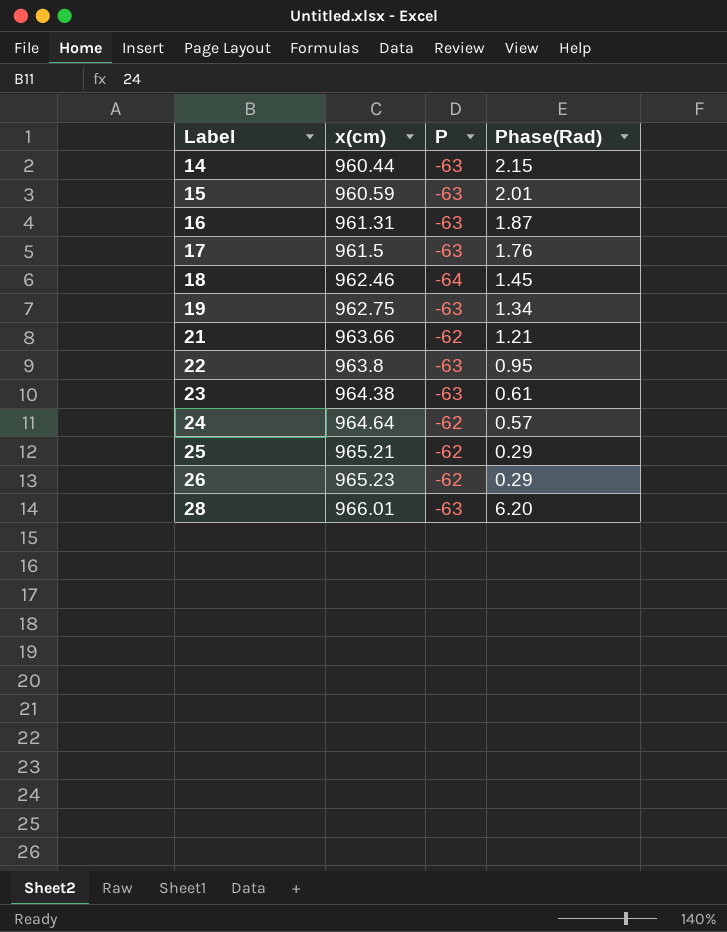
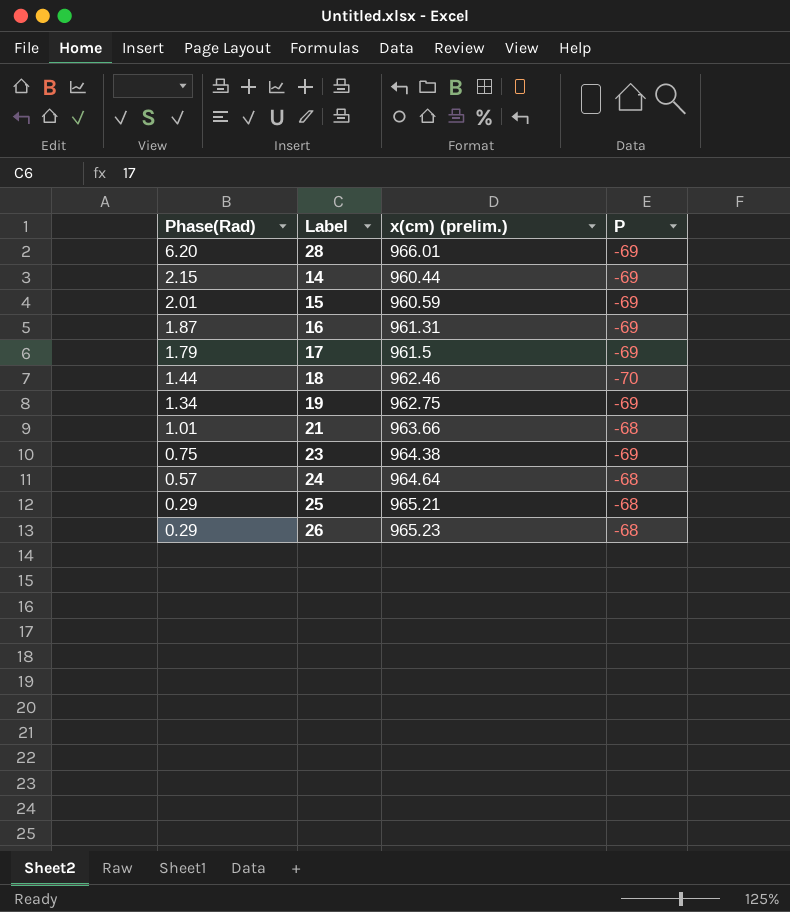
row order: Label ascending -> Phase(Rad) descending
column Phase(Rad) | position: 4 -> 1
column name: x(cm) -> x(cm) (prelim.)
row 22: 963.8 | -63 | 0.95 -> none
28 | P: -63 -> -69
14 | P: -63 -> -69
15 | P: -63 -> -69
16 | P: -63 -> -69
17 | Phase(Rad): 1.76 -> 1.79
17 | P: -63 -> -69
18 | Phase(Rad): 1.45 -> 1.44
18 | P: -64 -> -70
19 | P: -63 -> -69
21 | Phase(Rad): 1.21 -> 1.01
21 | P: -62 -> -68
23 | Phase(Rad): 0.61 -> 0.75
23 | P: -63 -> -69
24 | P: -62 -> -68
25 | P: -62 -> -68
26 | P: -62 -> -68

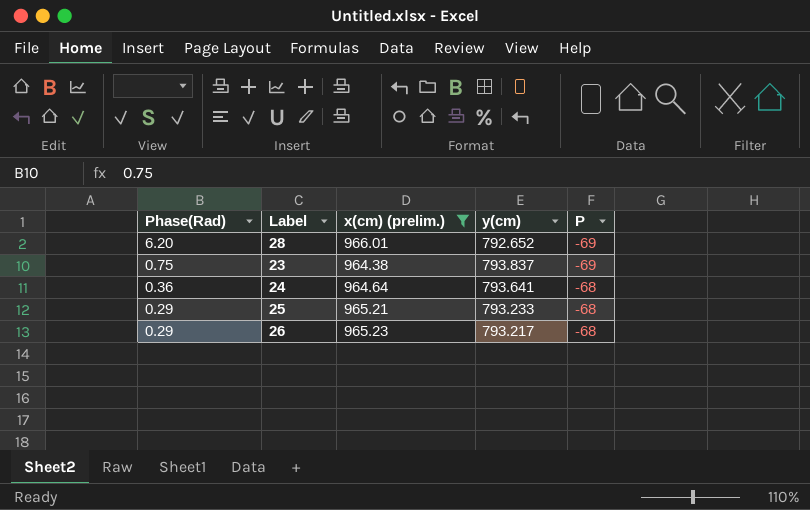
filter: none -> x(cm) (prelim.) >= 964.38
column y(cm) | position: none -> 4
24 | Phase(Rad): 0.57 -> 0.36

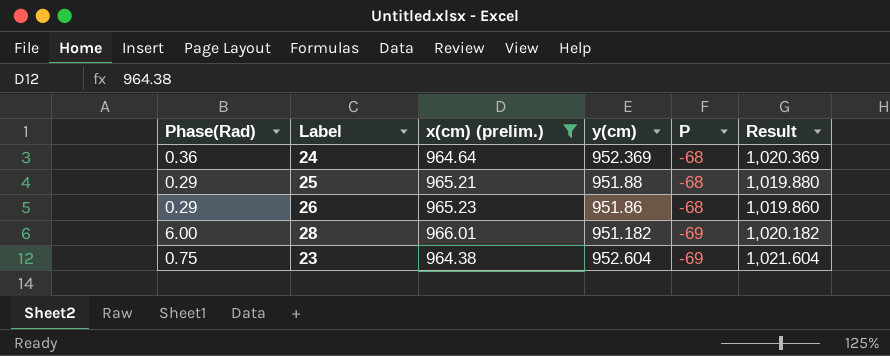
row order: Phase(Rad) descending -> P descending
column Result | formula: none -> [y(cm)] - [P]
24 | y(cm): 793.641 -> 952.369
25 | y(cm): 793.233 -> 951.88
26 | y(cm): 793.217 -> 951.86
28 | Phase(Rad): 6.20 -> 6.00
28 | y(cm): 792.652 -> 951.182
23 | y(cm): 793.837 -> 952.604

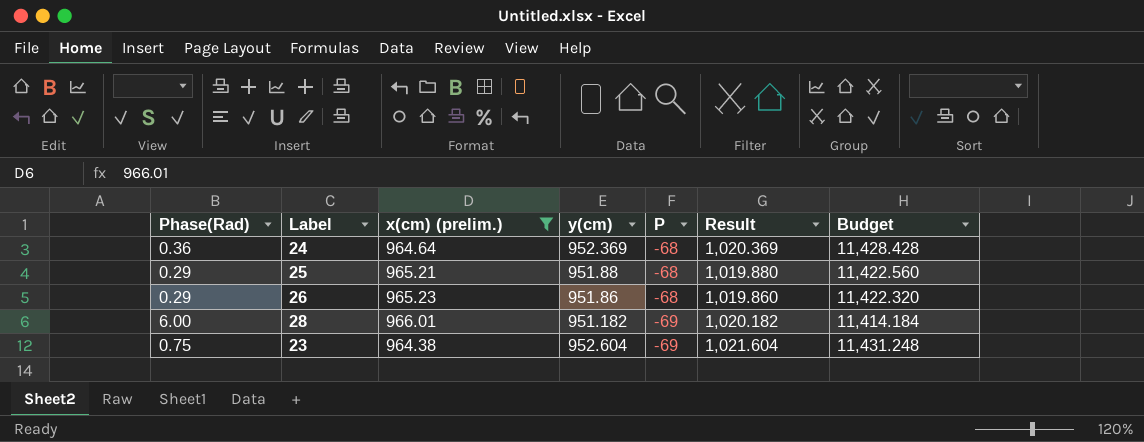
column Budget | formula: none -> [y(cm)] * 12

